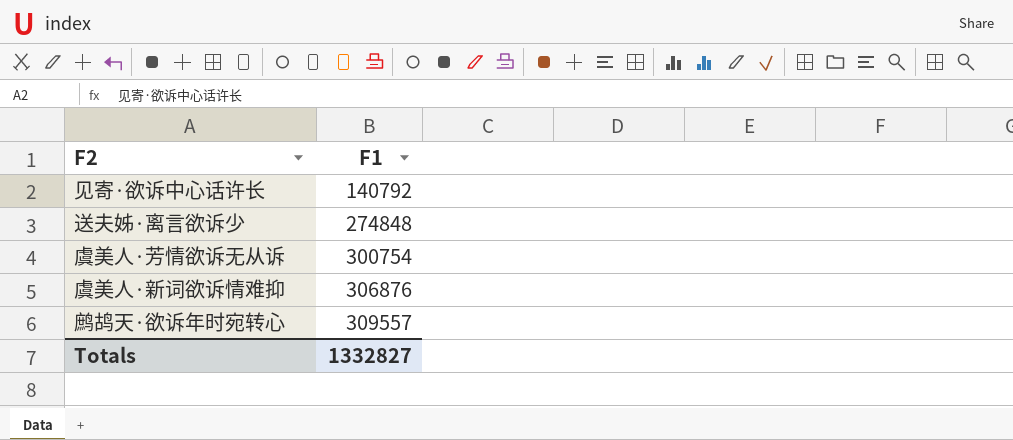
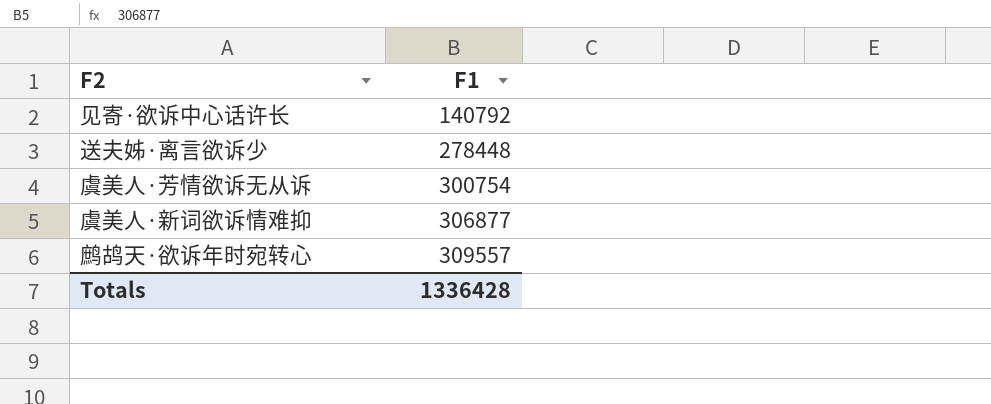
送夫姊·离言欲诉少 | F1: 274848 -> 278448
虞美人·新词欲诉情难抑 | F1: 306876 -> 306877
Totals | F1: 1332827 -> 1336428

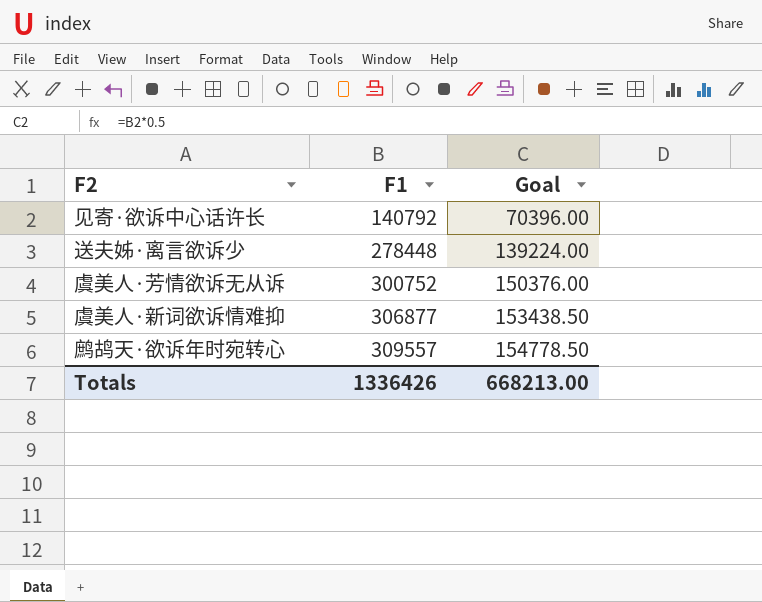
column Goal | formula: none -> [F1] * 0.5
虞美人·芳情欲诉无从诉 | F1: 300754 -> 300752
Totals | F1: 1336428 -> 1336426

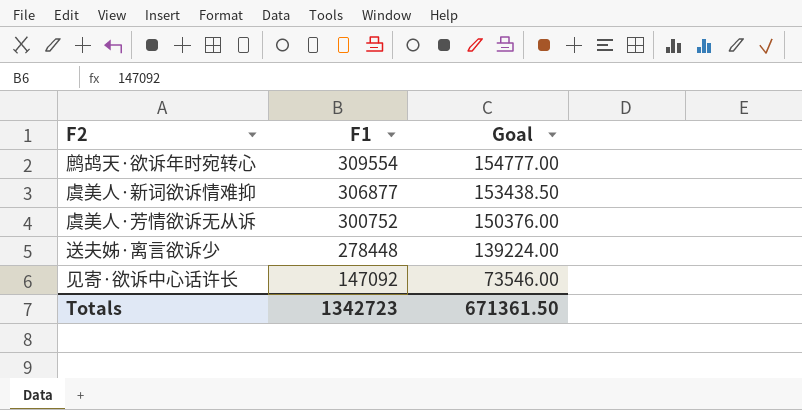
row order: F1 ascending -> F1 descending
鹧鸪天·欲诉年时宛转心 | F1: 309557 -> 309554
鹧鸪天·欲诉年时宛转心 | Goal: 154778.50 -> 154777.00
见寄·欲诉中心话许长 | F1: 140792 -> 147092
见寄·欲诉中心话许长 | Goal: 70396.00 -> 73546.00
Totals | F1: 1336426 -> 1342723
Totals | Goal: 668213.00 -> 671361.50

